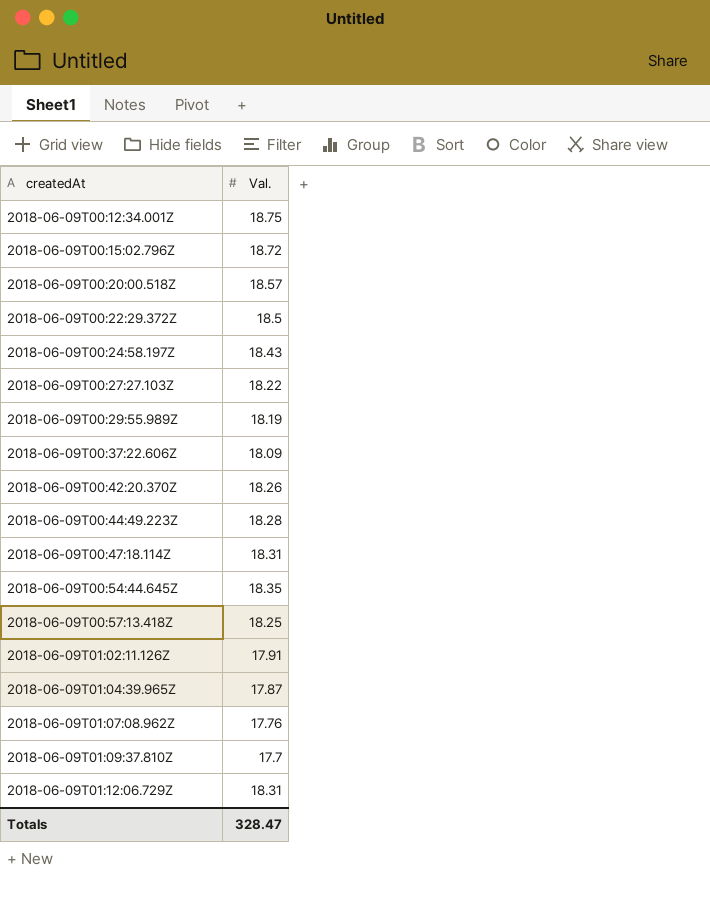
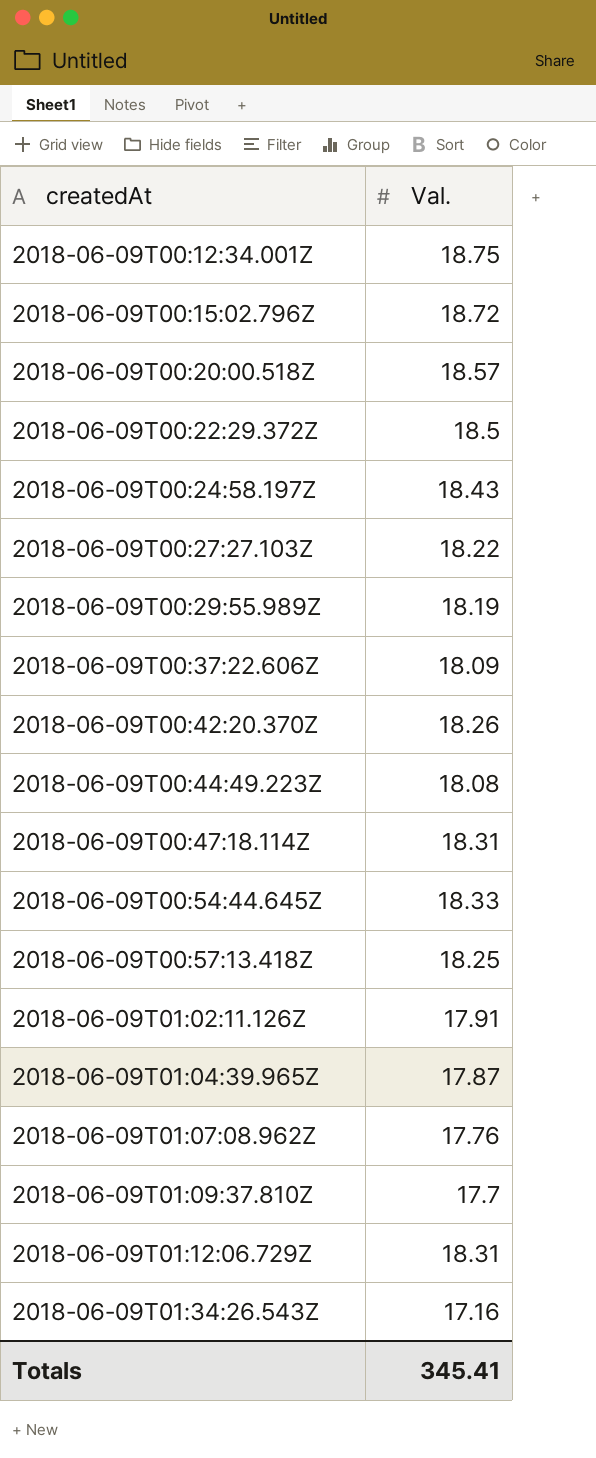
2018-06-09T00:44:49.223Z | Val.: 18.28 -> 18.08
2018-06-09T00:54:44.645Z | Val.: 18.35 -> 18.33
row 2018-06-09T01:34:26.543Z: none -> 17.16
Totals | Val.: 328.47 -> 345.41

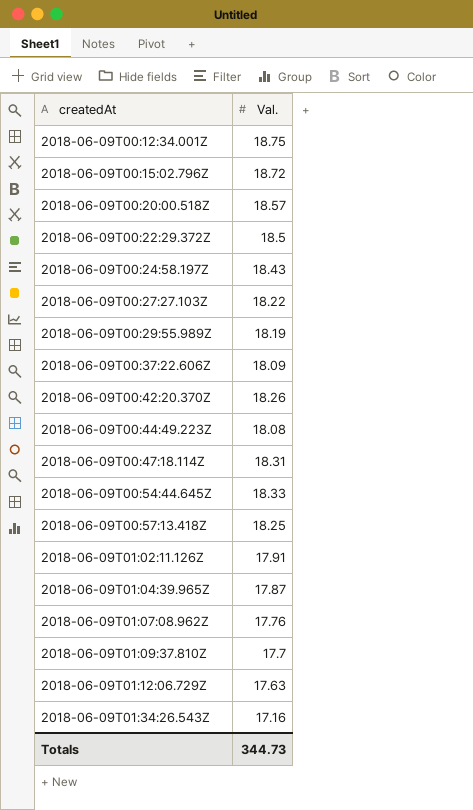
2018-06-09T01:12:06.729Z | Val.: 18.31 -> 17.63
Totals | Val.: 345.41 -> 344.73

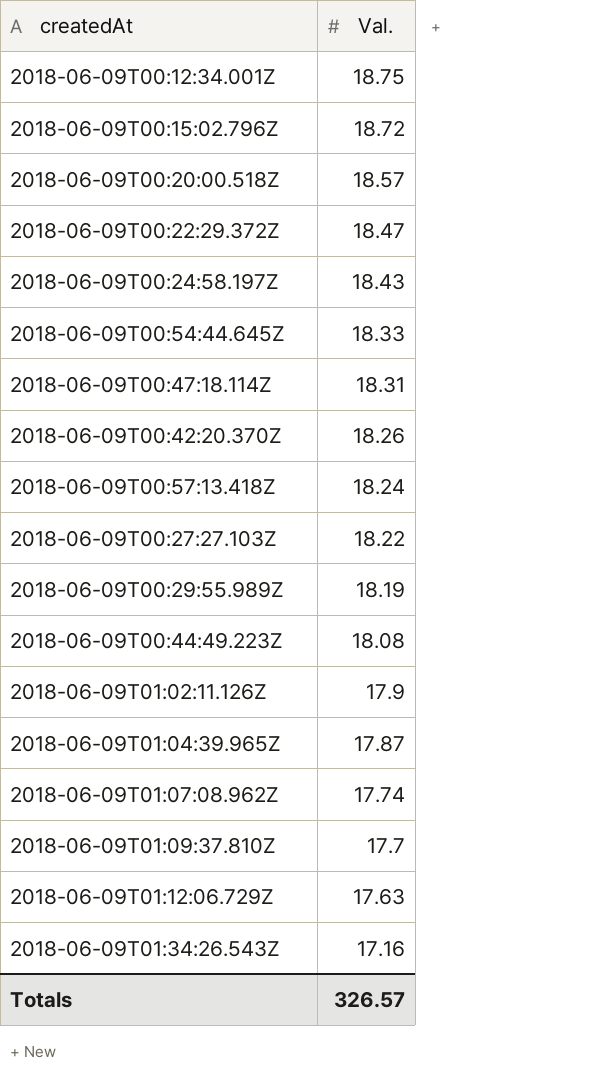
row order: createdAt ascending -> Val. descending
row 2018-06-09T00:37:22.606Z: 18.09 -> none
2018-06-09T00:22:29.372Z | Val.: 18.5 -> 18.47
2018-06-09T00:57:13.418Z | Val.: 18.25 -> 18.24
2018-06-09T01:02:11.126Z | Val.: 17.91 -> 17.9
2018-06-09T01:07:08.962Z | Val.: 17.76 -> 17.74
Totals | Val.: 344.73 -> 326.57

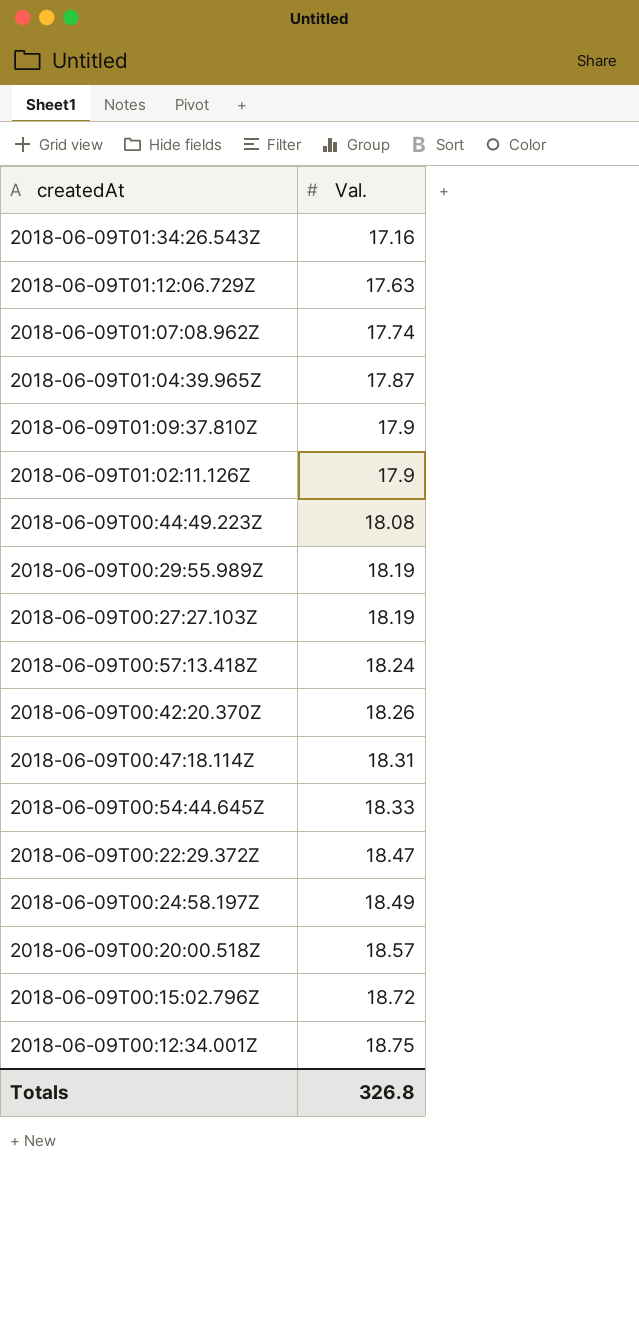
row order: Val. descending -> Val. ascending
2018-06-09T01:09:37.810Z | Val.: 17.7 -> 17.9
2018-06-09T00:27:27.103Z | Val.: 18.22 -> 18.19
2018-06-09T00:24:58.197Z | Val.: 18.43 -> 18.49
Totals | Val.: 326.57 -> 326.8

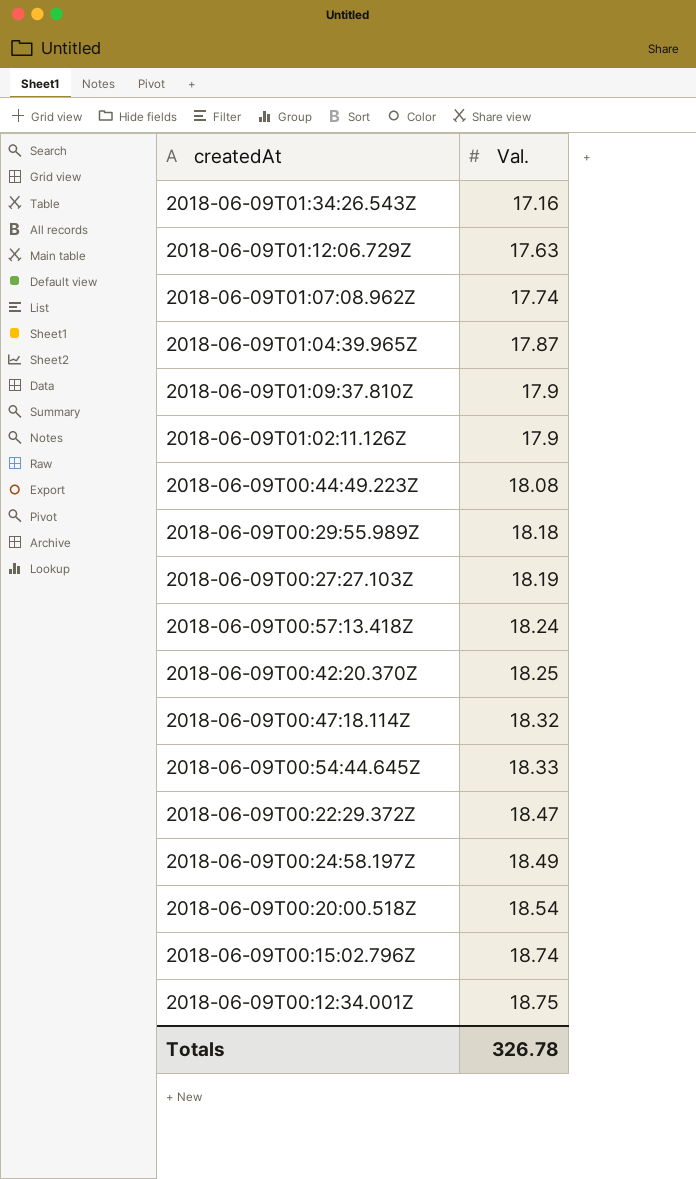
2018-06-09T00:29:55.989Z | Val.: 18.19 -> 18.18
2018-06-09T00:42:20.370Z | Val.: 18.26 -> 18.25
2018-06-09T00:47:18.114Z | Val.: 18.31 -> 18.32
2018-06-09T00:20:00.518Z | Val.: 18.57 -> 18.54
2018-06-09T00:15:02.796Z | Val.: 18.72 -> 18.74
Totals | Val.: 326.8 -> 326.78

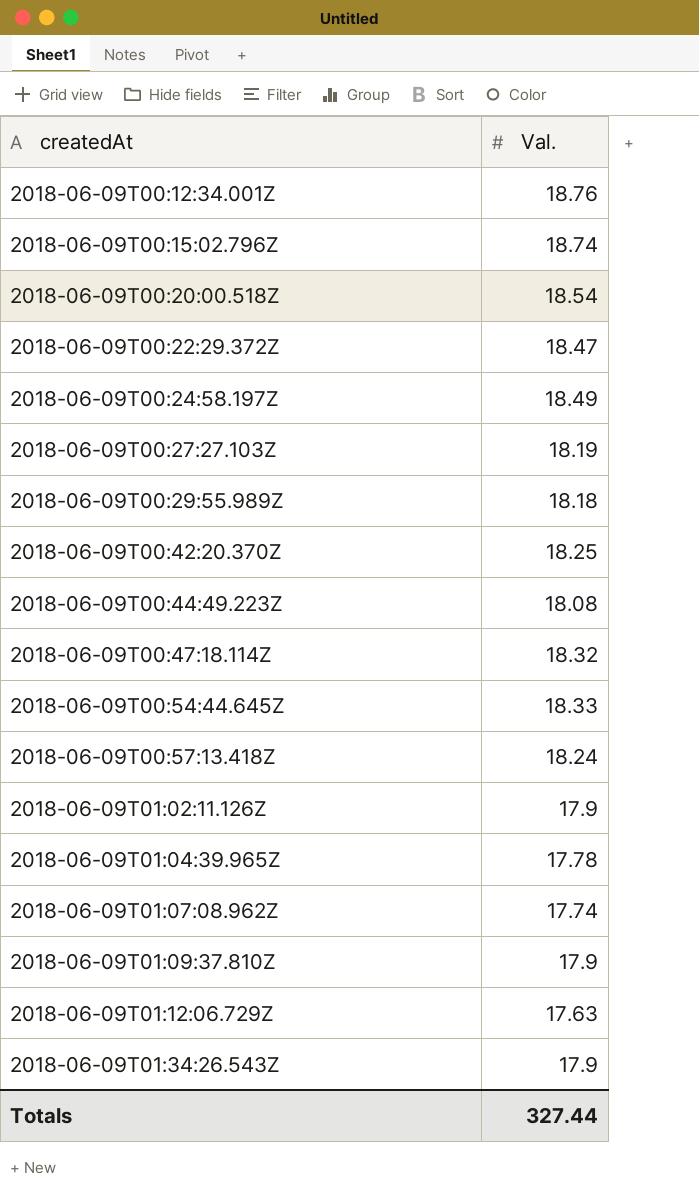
row order: Val. ascending -> createdAt ascending
2018-06-09T00:12:34.001Z | Val.: 18.75 -> 18.76
2018-06-09T01:04:39.965Z | Val.: 17.87 -> 17.78
2018-06-09T01:34:26.543Z | Val.: 17.16 -> 17.9
Totals | Val.: 326.78 -> 327.44

